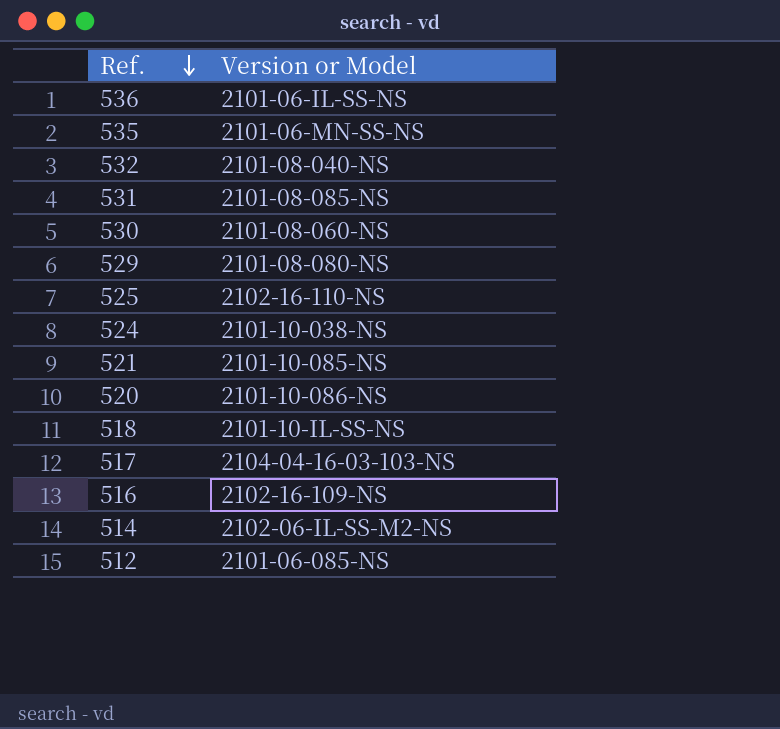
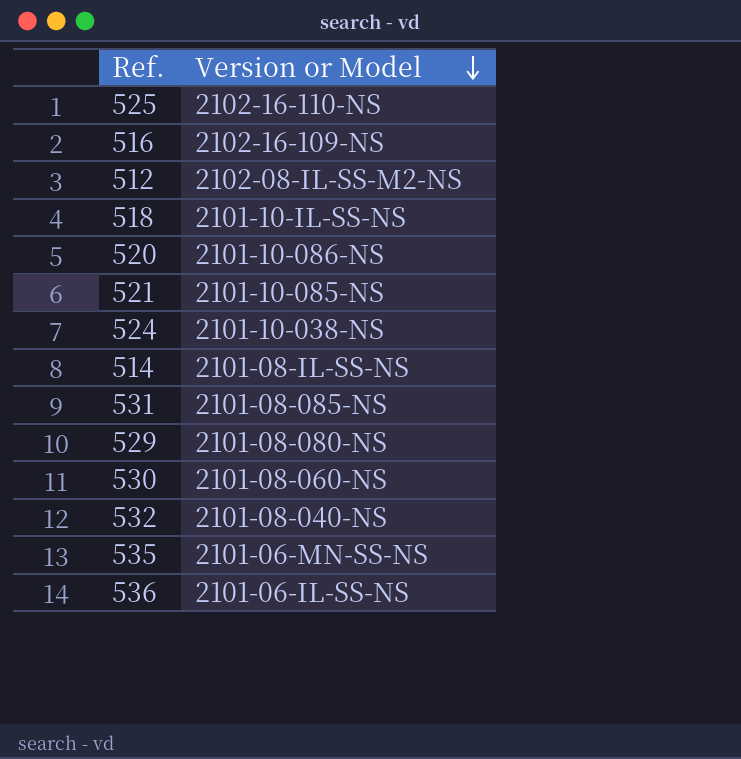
row order: Ref. descending -> Version or Model descending
row 517: 2104-04-16-03-103-NS -> none
512 | Version or Model: 2101-06-085-NS -> 2102-08-IL-SS-M2-NS
514 | Version or Model: 2102-06-IL-SS-M2-NS -> 2101-08-IL-SS-NS

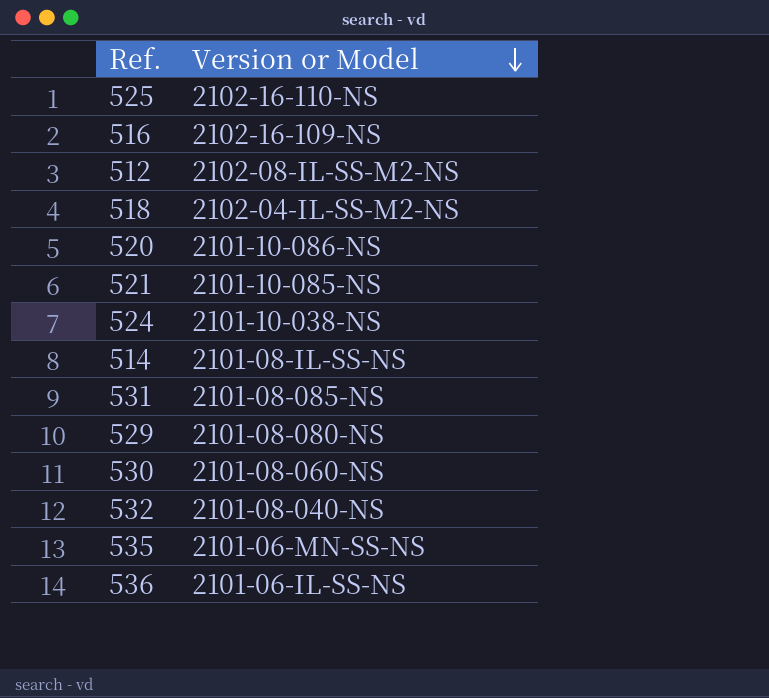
518 | Version or Model: 2101-10-IL-SS-NS -> 2102-04-IL-SS-M2-NS

